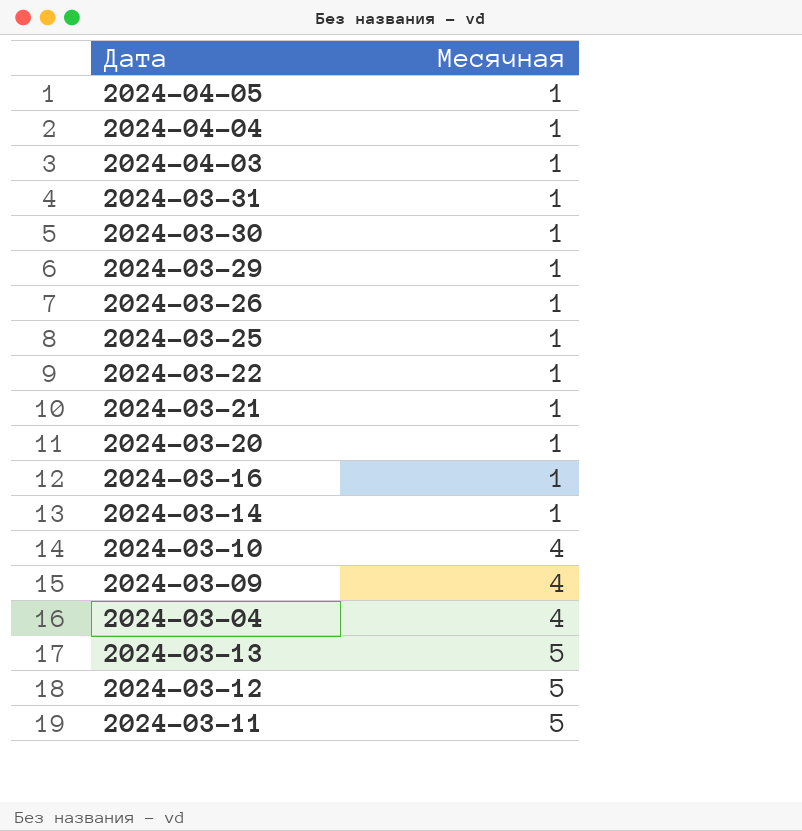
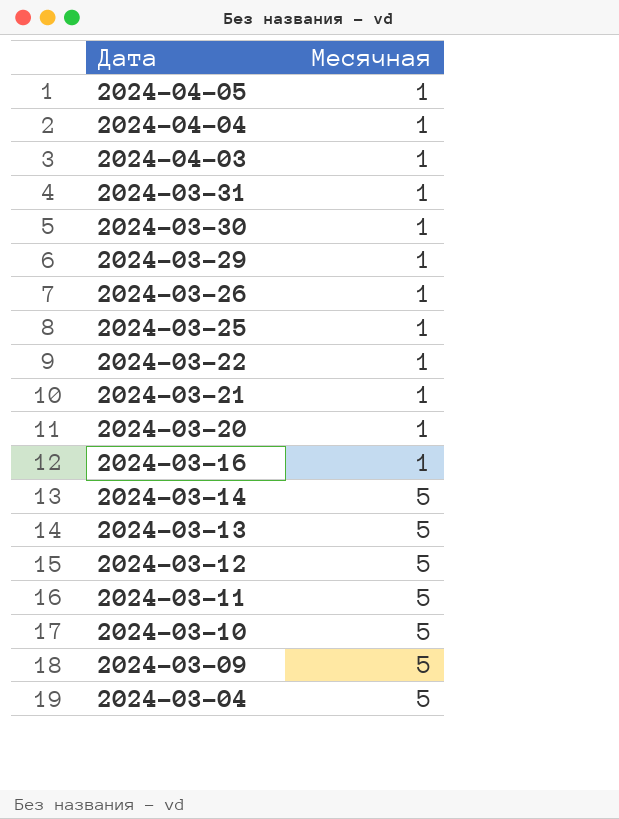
row order: Месячная ascending -> Дата descending
2024-03-14 | Месячная: 1 -> 5
2024-03-10 | Месячная: 4 -> 5
2024-03-09 | Месячная: 4 -> 5
2024-03-04 | Месячная: 4 -> 5

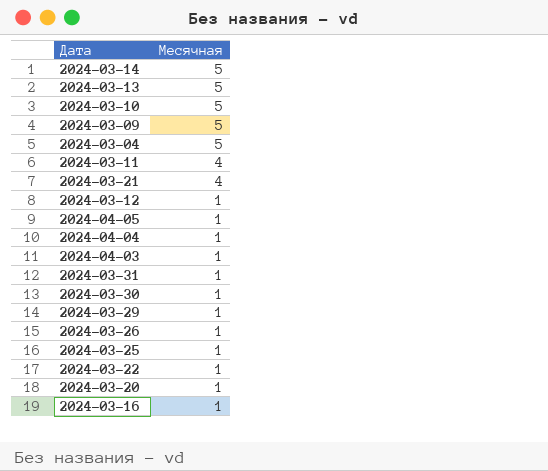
row order: Дата descending -> Месячная descending
2024-03-11 | Месячная: 5 -> 4
2024-03-21 | Месячная: 1 -> 4
2024-03-12 | Месячная: 5 -> 1

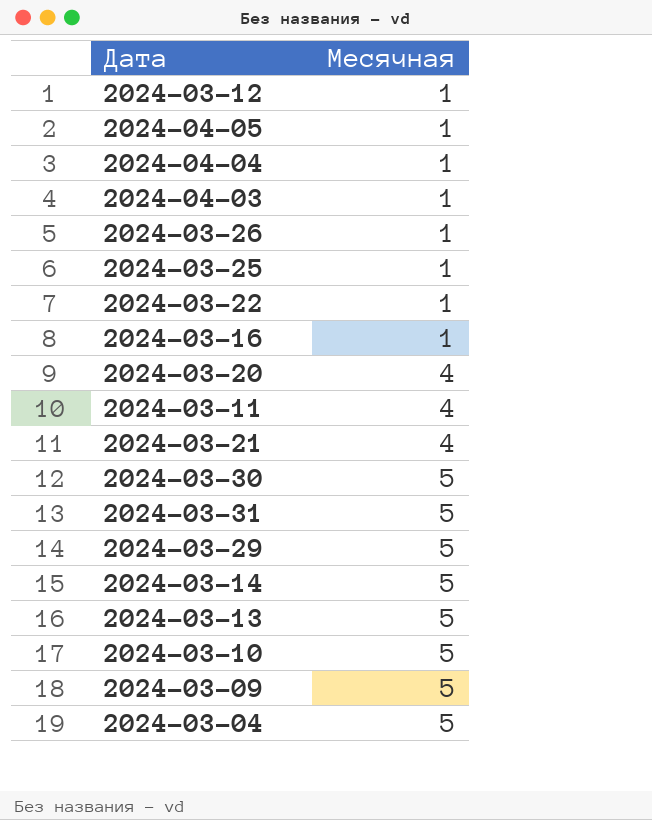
row order: Месячная descending -> Месячная ascending
2024-03-20 | Месячная: 1 -> 4
2024-03-30 | Месячная: 1 -> 5
2024-03-31 | Месячная: 1 -> 5
2024-03-29 | Месячная: 1 -> 5

